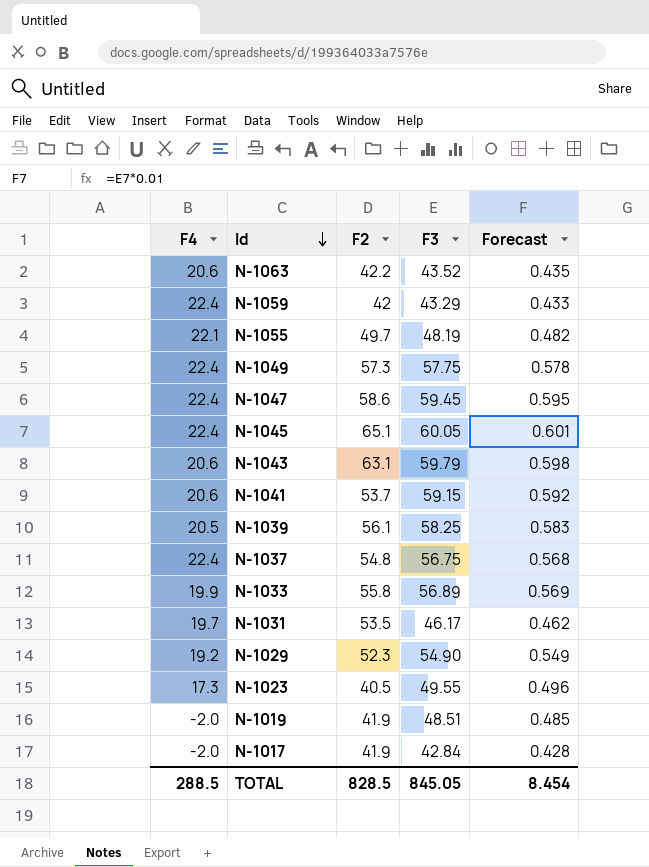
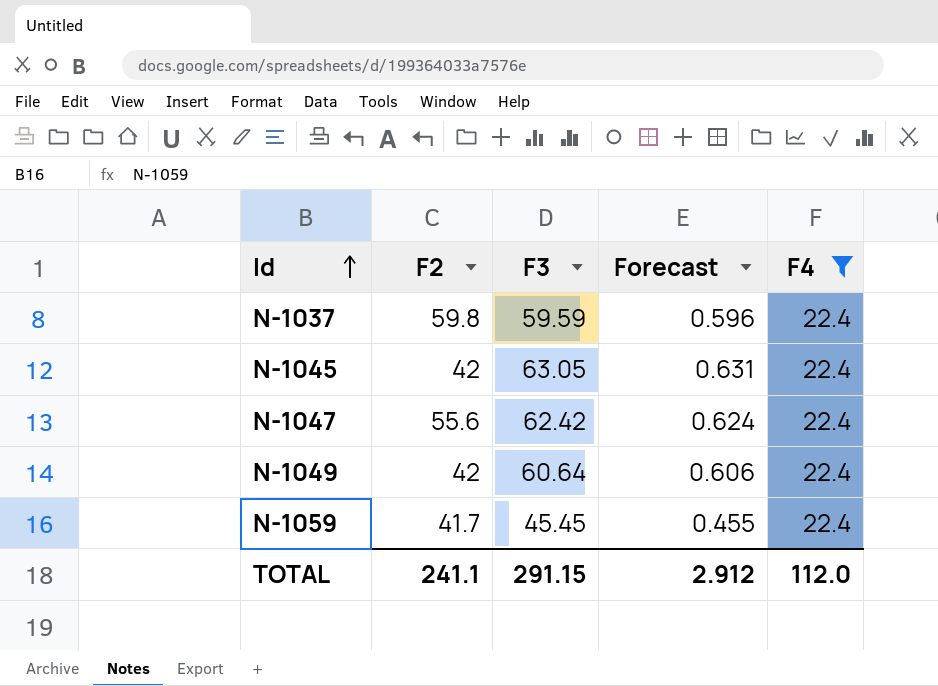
filter: none -> F4 = 22.4
row order: Id descending -> Id ascending
column F4 | position: 1 -> 5
N-1037 | F2: 54.8 -> 59.8
N-1037 | F3: 56.75 -> 59.59
N-1037 | Forecast: 0.568 -> 0.596
N-1045 | F2: 65.1 -> 42
N-1045 | F3: 60.05 -> 63.05
N-1045 | Forecast: 0.601 -> 0.631
N-1047 | F2: 58.6 -> 55.6
N-1047 | F3: 59.45 -> 62.42
N-1047 | Forecast: 0.595 -> 0.624
N-1049 | F2: 57.3 -> 42
N-1049 | F3: 57.75 -> 60.64
N-1049 | Forecast: 0.578 -> 0.606
N-1059 | F2: 42 -> 41.7
N-1059 | F3: 43.29 -> 45.45
N-1059 | Forecast: 0.433 -> 0.455
TOTAL | F2: 828.5 -> 241.1
TOTAL | F3: 845.05 -> 291.15
TOTAL | Forecast: 8.454 -> 2.912
TOTAL | F4: 288.5 -> 112.0

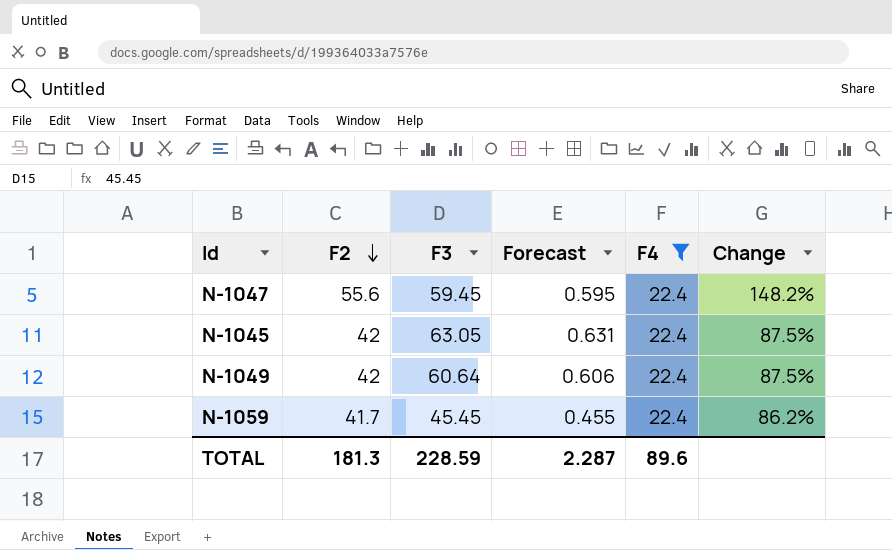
row order: Id ascending -> F2 descending
column Change | formula: none -> ([F2] - [F4]) / [F4]
row N-1037: 59.8 | 59.59 | 0.596 | 22.4 -> none
N-1047 | F3: 62.42 -> 59.45
N-1047 | Forecast: 0.624 -> 0.595
TOTAL | F2: 241.1 -> 181.3
TOTAL | F3: 291.15 -> 228.59
TOTAL | Forecast: 2.912 -> 2.287
TOTAL | F4: 112.0 -> 89.6

